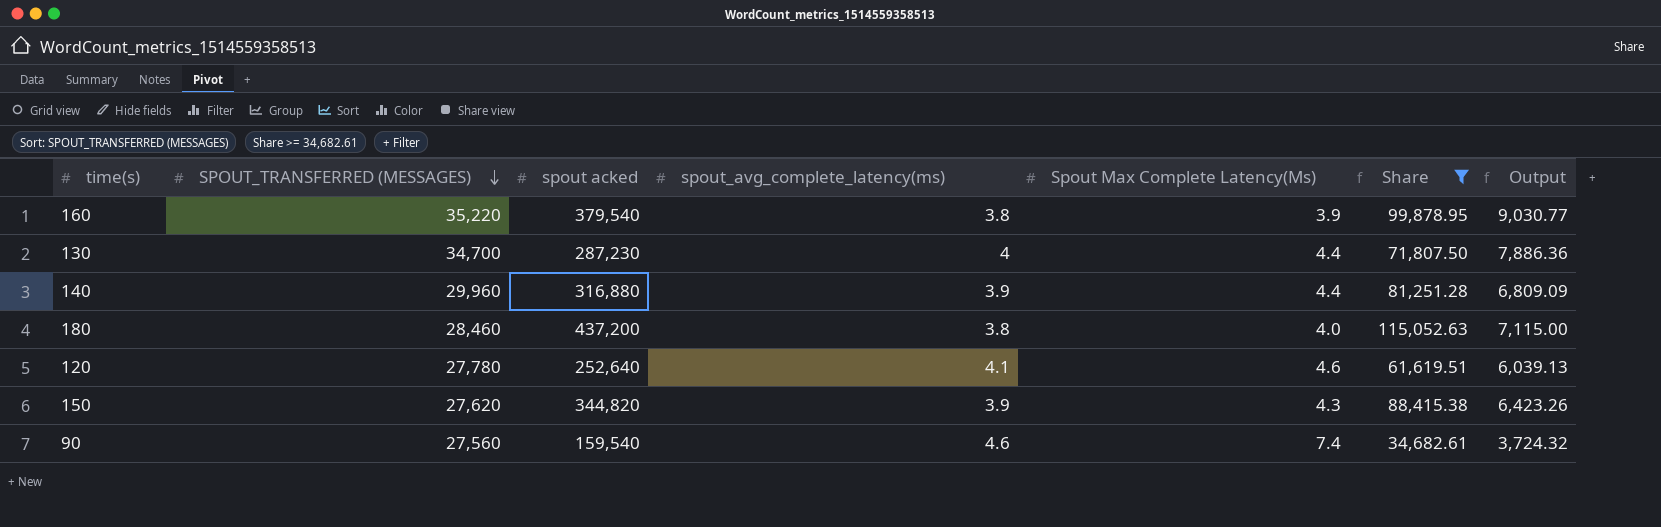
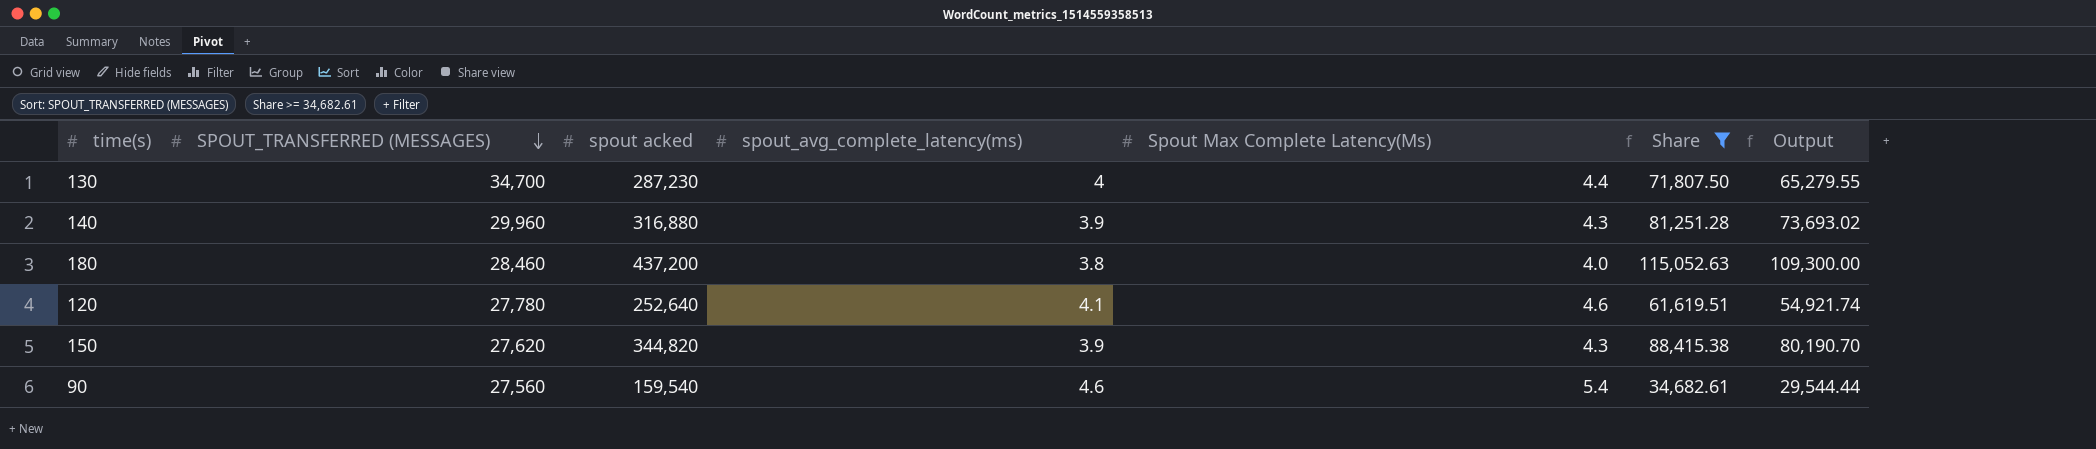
column Output | formula: [SPOUT_TRANSFERRED (MESSAGES)] / [Spout Max Complete Latency(Ms)] -> [spout acked] / [Spout Max Complete Latency(Ms)]
row 160: 35,220 | 379,540 | 3.8 | 3.9 | 99,878.95 | 9,030.77 -> none
140 | Spout Max Complete Latency(Ms): 4.4 -> 4.3
90 | Spout Max Complete Latency(Ms): 7.4 -> 5.4

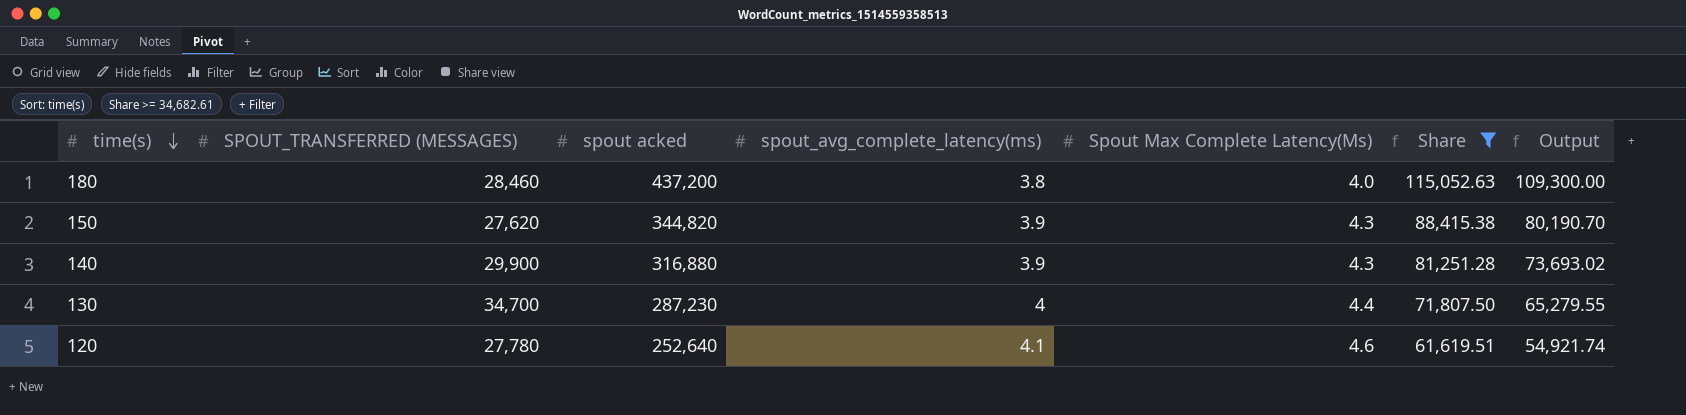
row order: SPOUT_TRANSFERRED (MESSAGES) descending -> time(s) descending
row 90: 27,560 | 159,540 | 4.6 | 5.4 | 34,682.61 | 29,544.44 -> none
140 | SPOUT_TRANSFERRED (MESSAGES): 29,960 -> 29,900

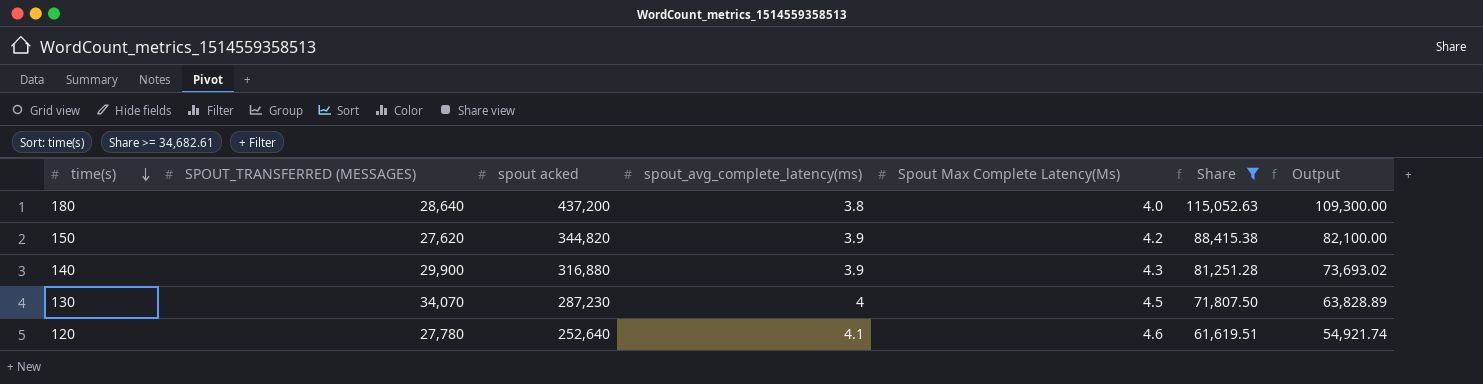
180 | SPOUT_TRANSFERRED (MESSAGES): 28,460 -> 28,640
150 | Spout Max Complete Latency(Ms): 4.3 -> 4.2
150 | Output: 80,190.70 -> 82,100.00
130 | SPOUT_TRANSFERRED (MESSAGES): 34,700 -> 34,070
130 | Spout Max Complete Latency(Ms): 4.4 -> 4.5
130 | Output: 65,279.55 -> 63,828.89

